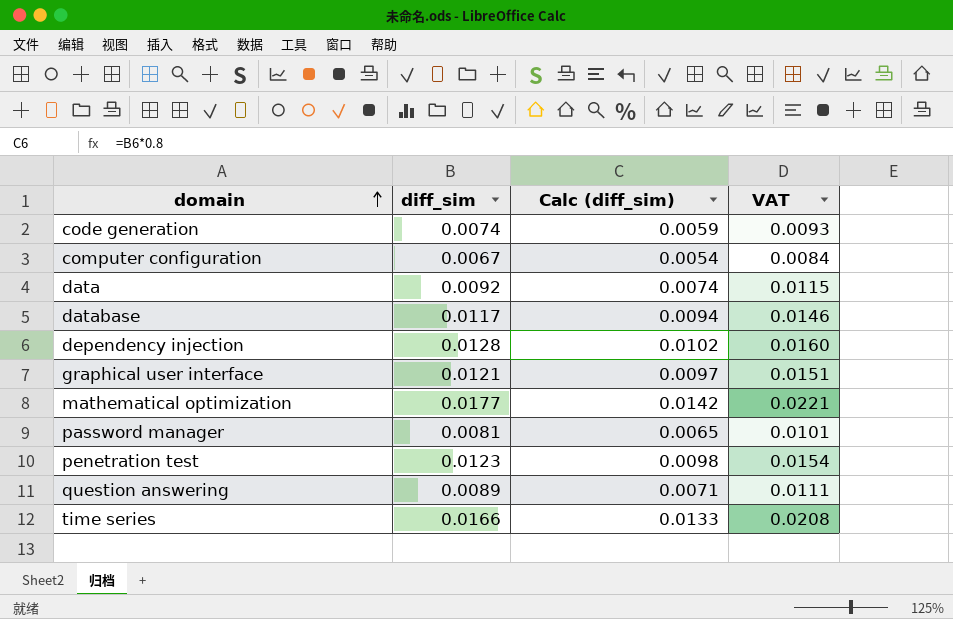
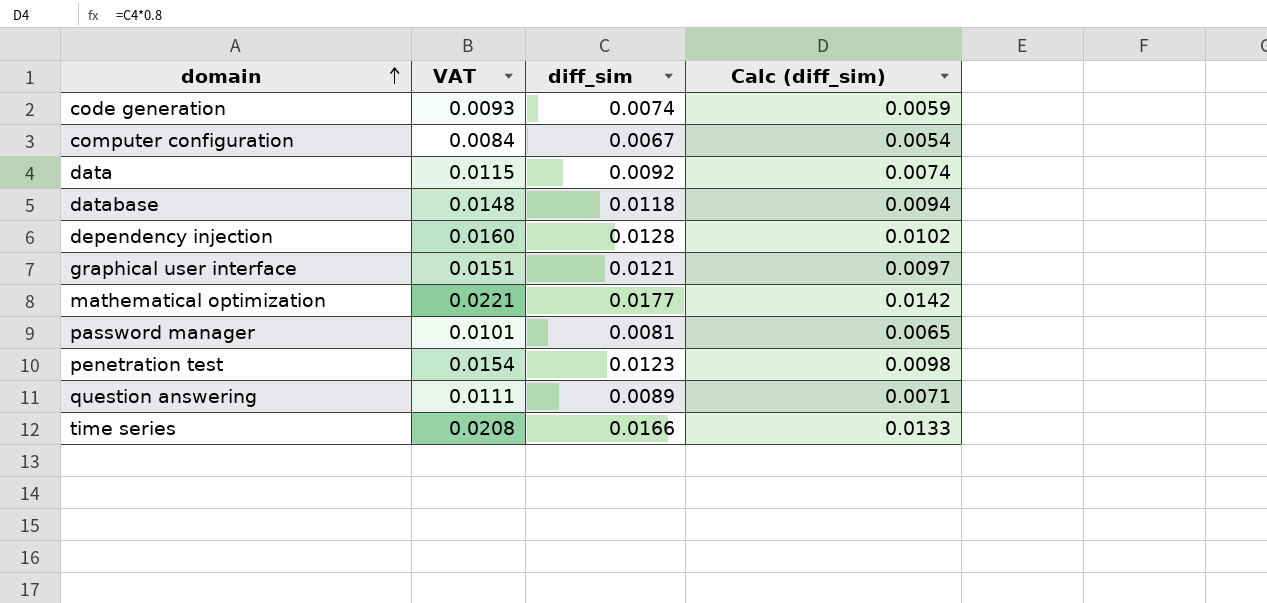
column VAT | position: 4 -> 2
database | VAT: 0.0146 -> 0.0148
database | diff_sim: 0.0117 -> 0.0118

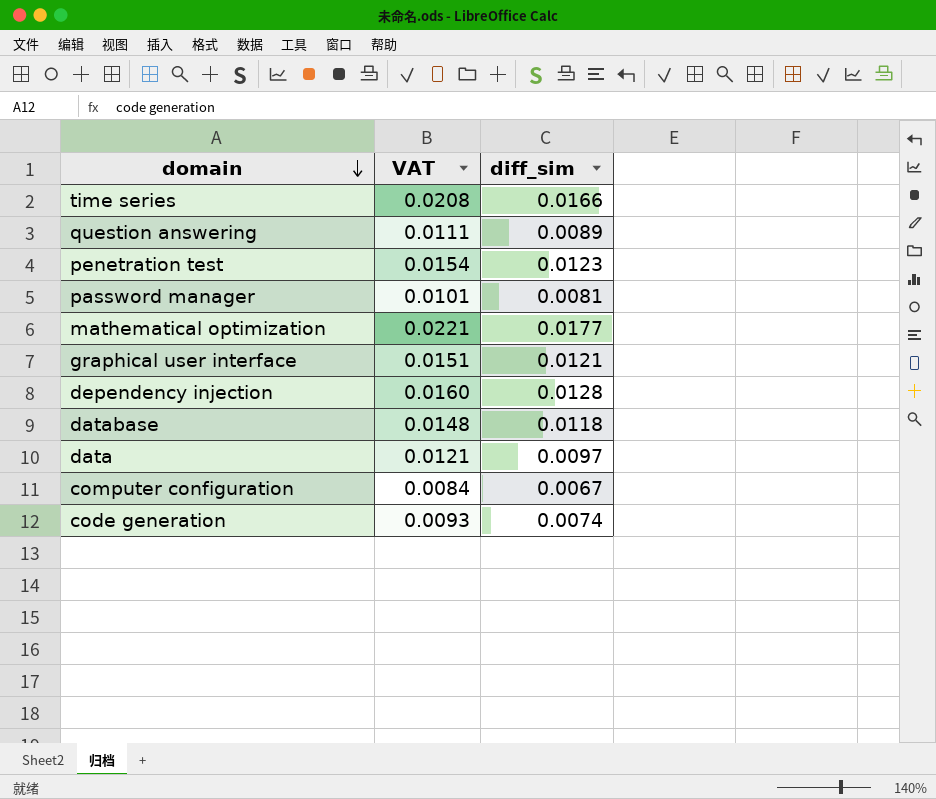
row order: domain ascending -> domain descending
column Calc (diff_sim) | formula: [diff_sim] * 0.8 -> none
data | VAT: 0.0115 -> 0.0121
data | diff_sim: 0.0092 -> 0.0097

